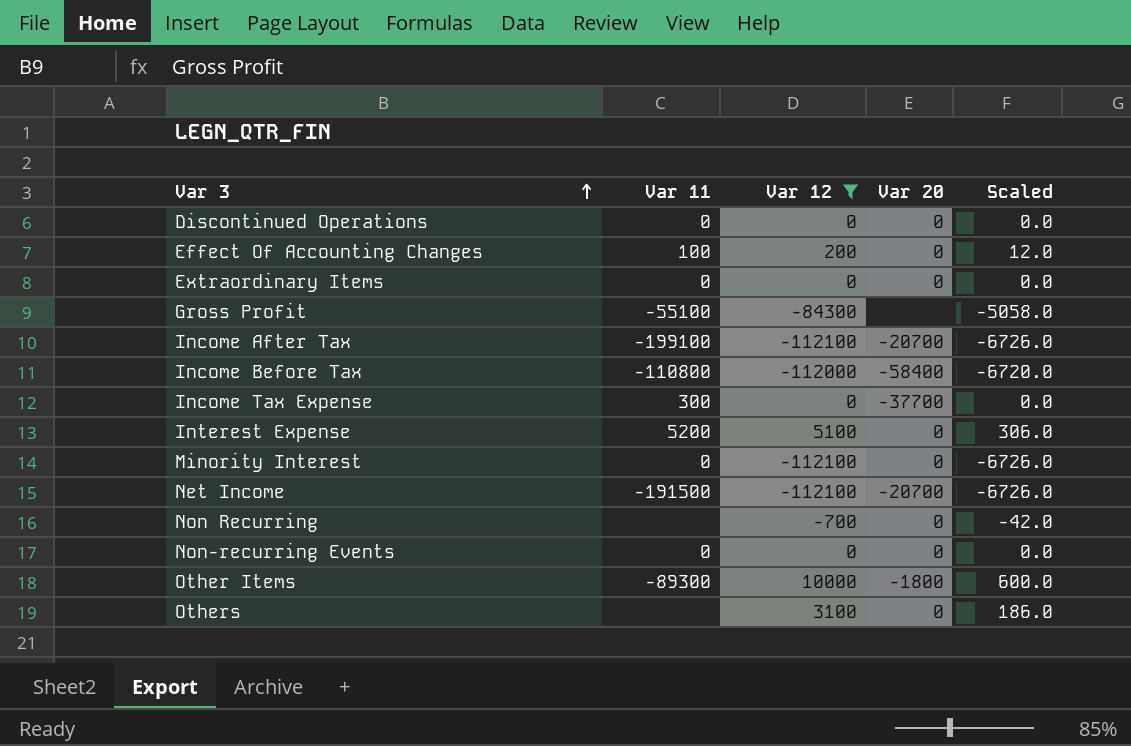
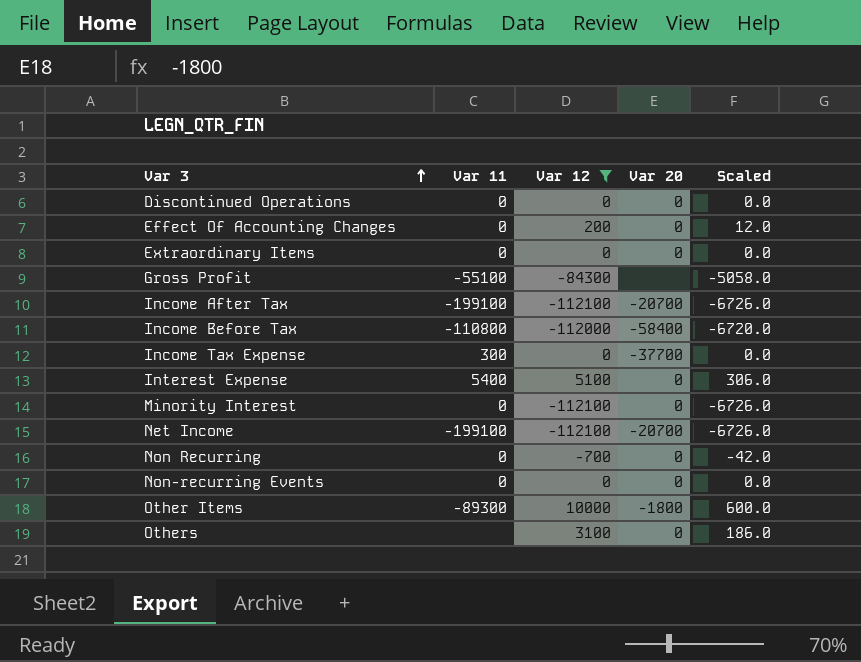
Effect Of Accounting Changes | Var 11: 100 -> 0
Interest Expense | Var 11: 5200 -> 5400
Net Income | Var 11: -191500 -> -199100
Non Recurring | Var 11: none -> 0

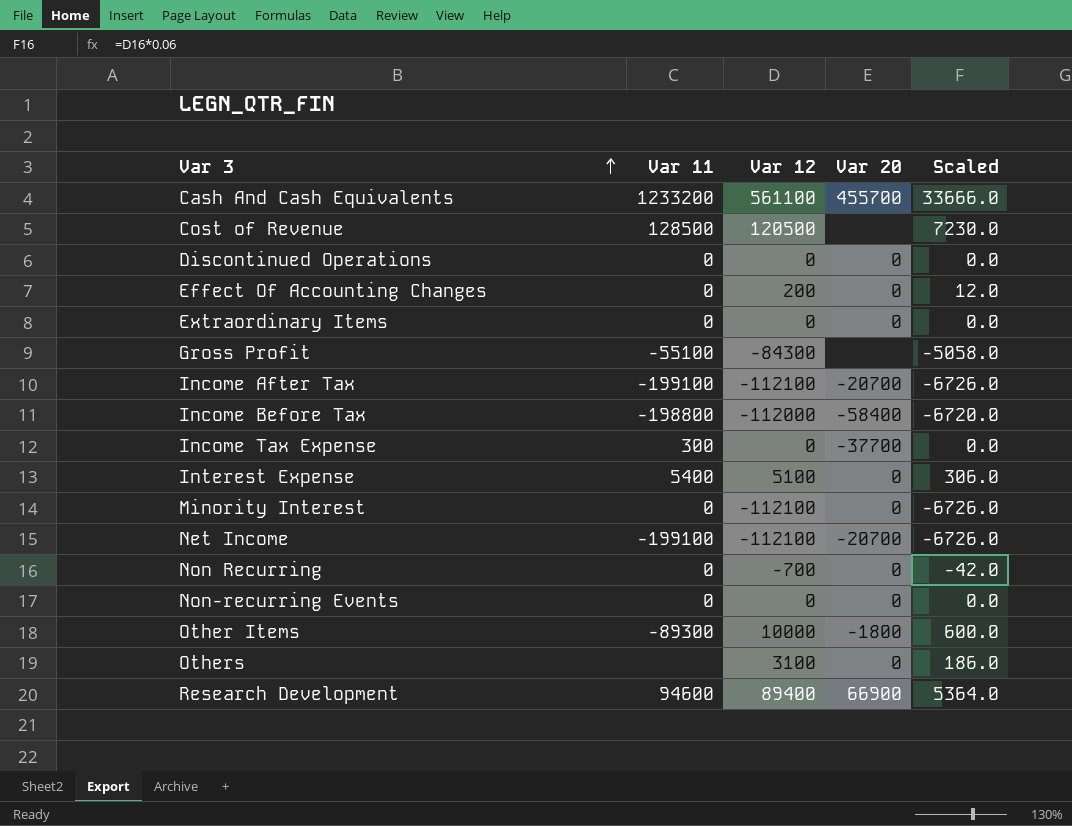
filter: Var 12 <= 10000 -> none
Income Before Tax | Var 11: -110800 -> -198800

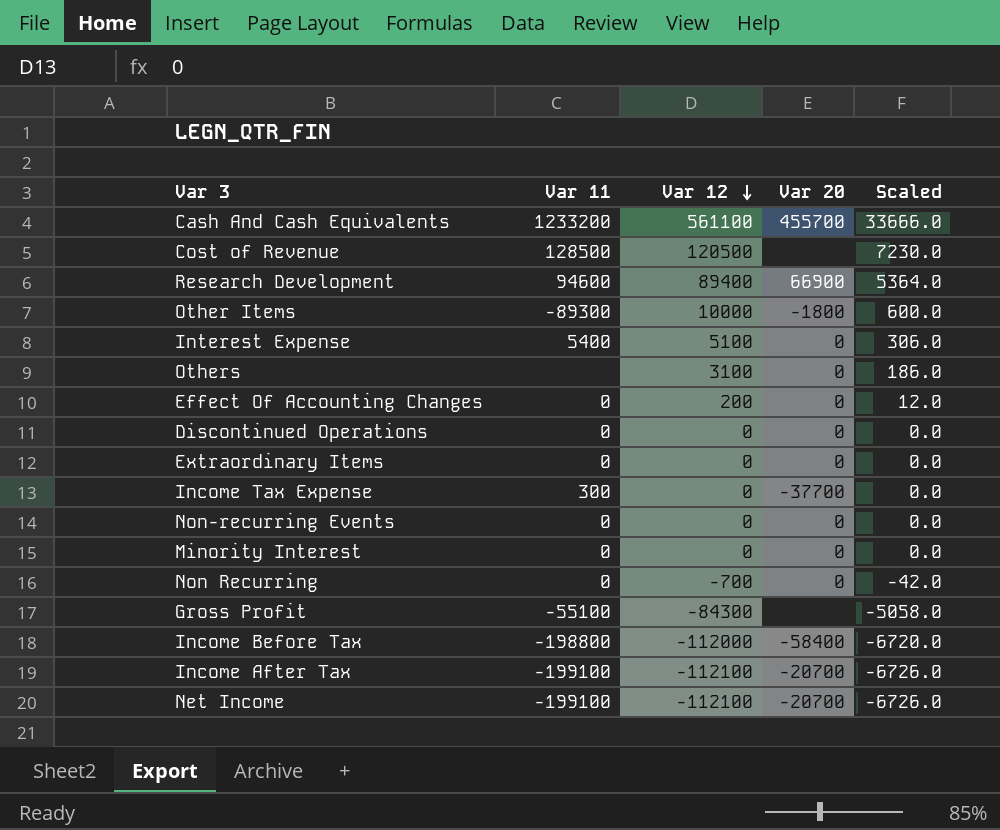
row order: Var 3 ascending -> Var 12 descending
Minority Interest | Var 12: -112100 -> 0
Minority Interest | Scaled: -6726.0 -> 0.0

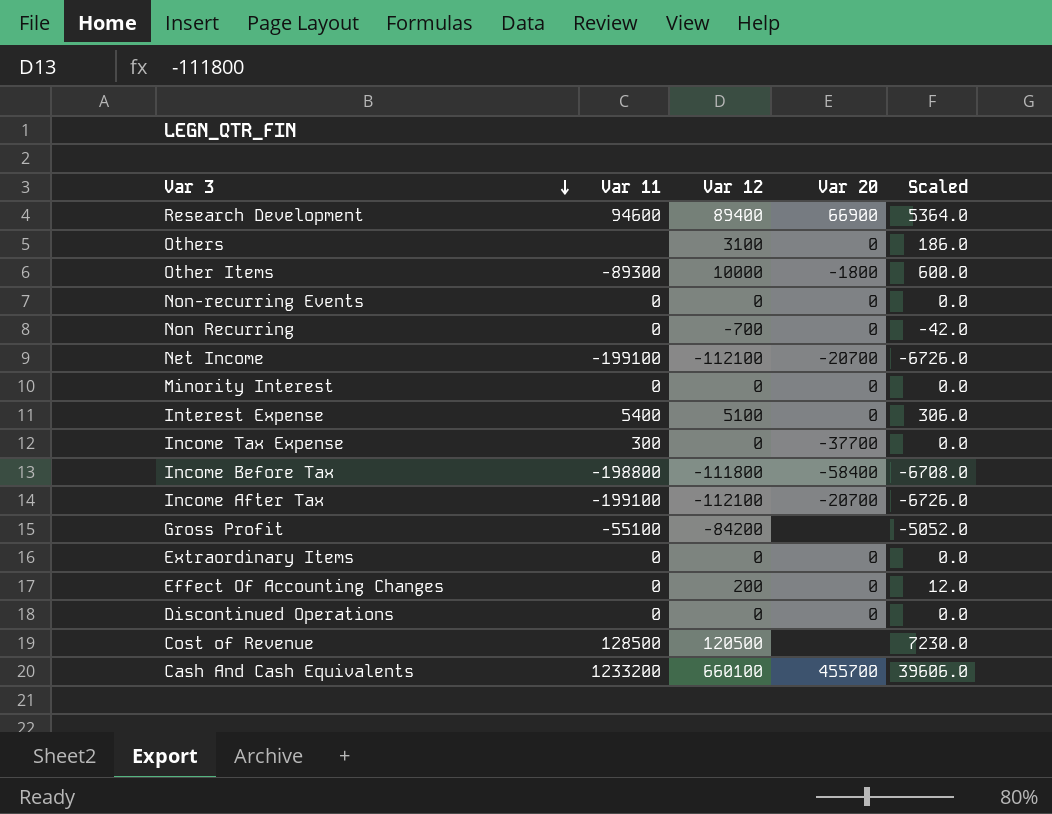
row order: Var 12 descending -> Var 3 descending
Income Before Tax | Var 12: -112000 -> -111800
Income Before Tax | Scaled: -6720.0 -> -6708.0
Gross Profit | Var 12: -84300 -> -84200
Gross Profit | Scaled: -5058.0 -> -5052.0
Cash And Cash Equivalents | Var 12: 561100 -> 660100
Cash And Cash Equivalents | Scaled: 33666.0 -> 39606.0

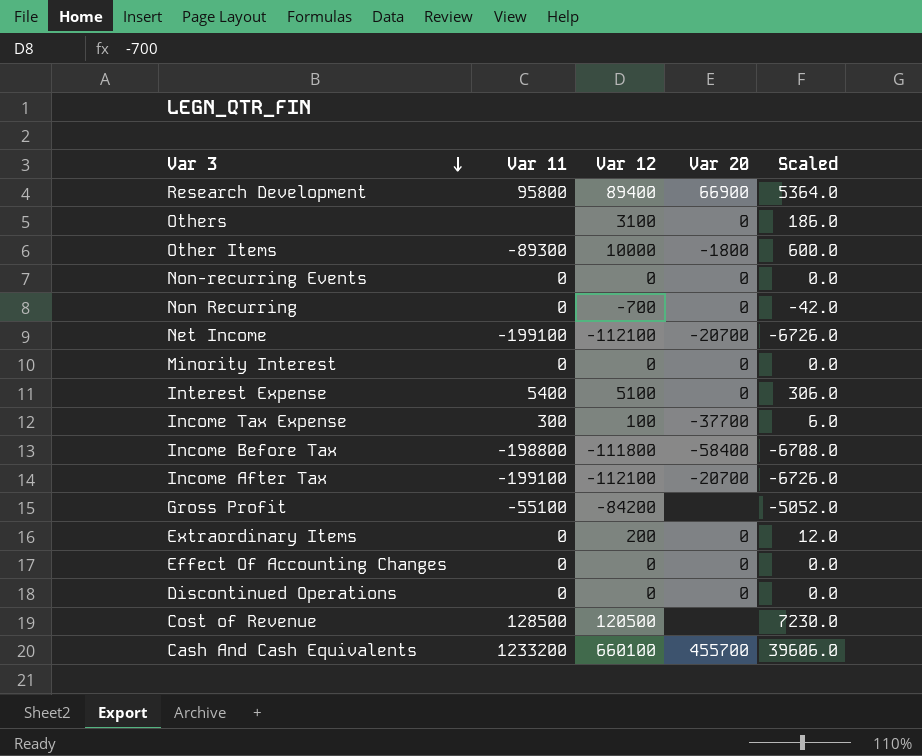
Research Development | Var 11: 94600 -> 95800
Income Tax Expense | Var 12: 0 -> 100
Income Tax Expense | Scaled: 0.0 -> 6.0
Extraordinary Items | Var 12: 0 -> 200
Extraordinary Items | Scaled: 0.0 -> 12.0
Effect Of Accounting Changes | Var 12: 200 -> 0
Effect Of Accounting Changes | Scaled: 12.0 -> 0.0

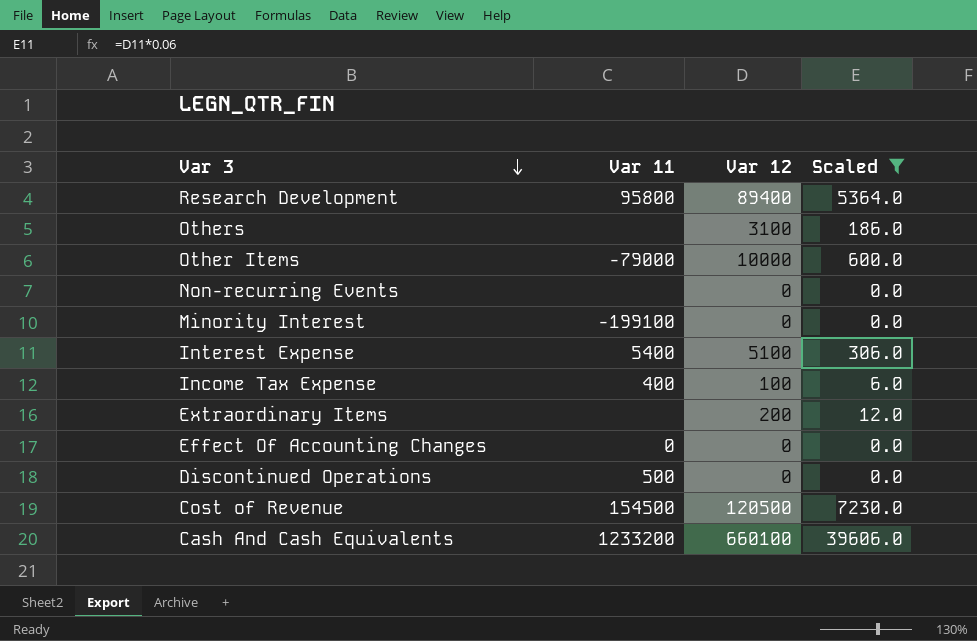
filter: none -> Scaled >= 0.0
column Var 20 | position: 4 -> none
Other Items | Var 11: -89300 -> -79000
Non-recurring Events | Var 11: 0 -> none
Minority Interest | Var 11: 0 -> -199100
Income Tax Expense | Var 11: 300 -> 400
Extraordinary Items | Var 11: 0 -> none
Discontinued Operations | Var 11: 0 -> 500
Cost of Revenue | Var 11: 128500 -> 154500

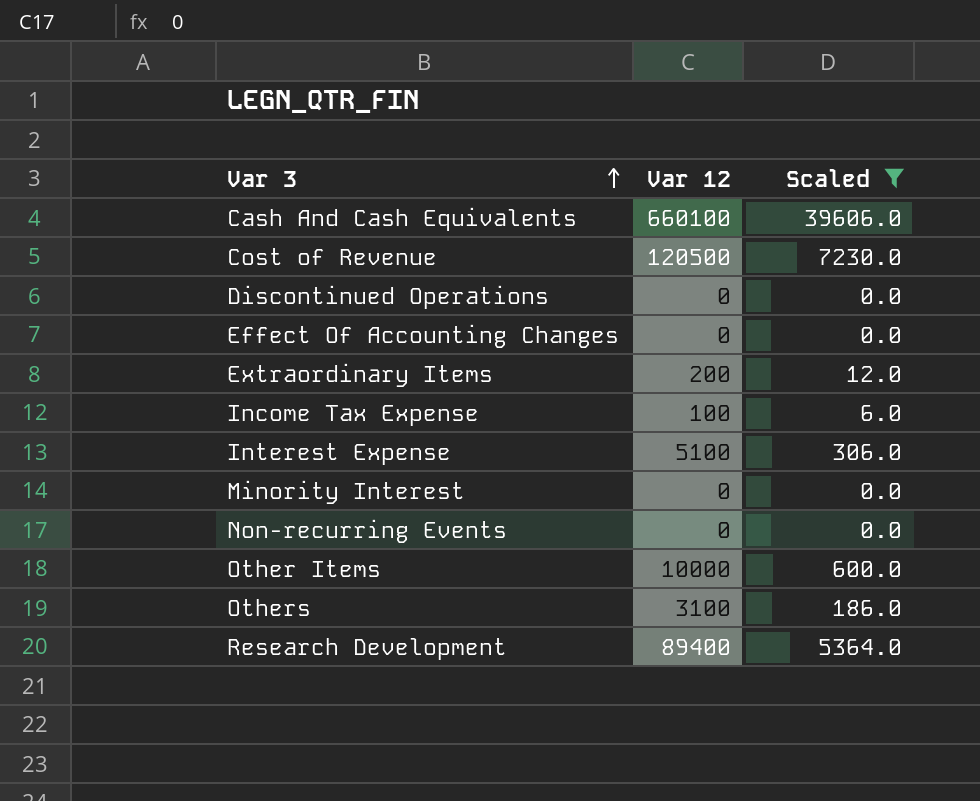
row order: Var 3 descending -> Var 3 ascending
column Var 11 | position: 2 -> none

